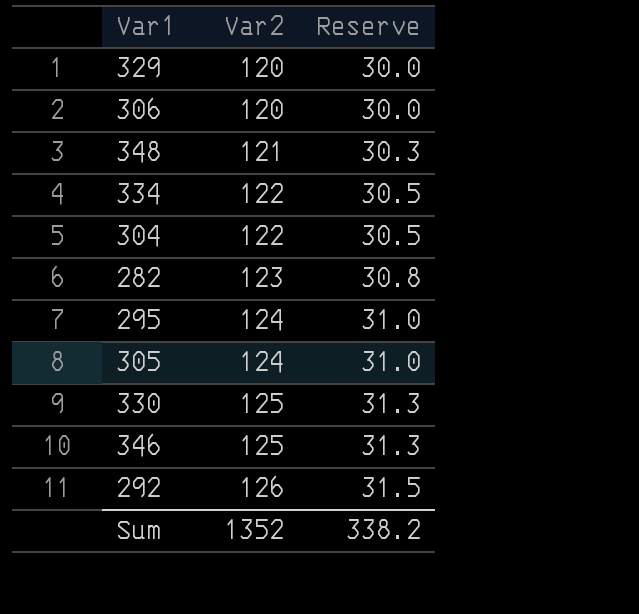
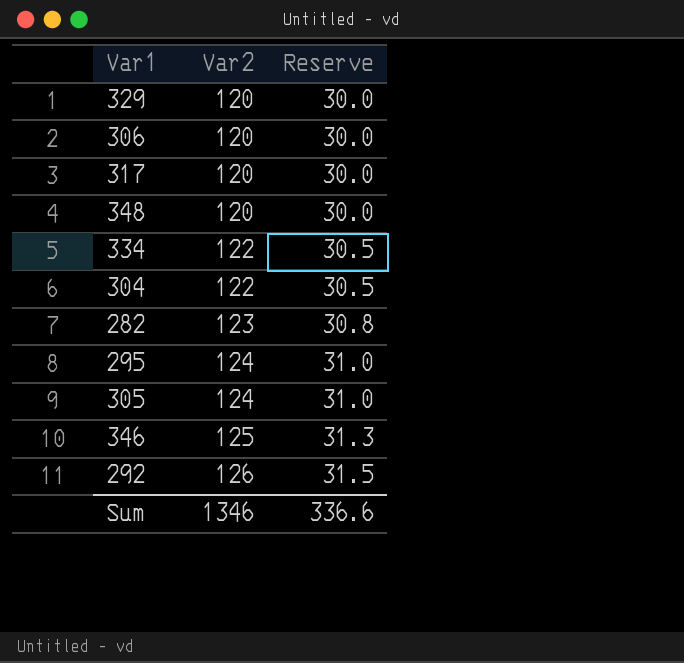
row 330: 125 | 31.3 -> none
row 317: none -> 120 | 30.0
348 | Var2: 121 -> 120
348 | Reserve: 30.3 -> 30.0
Sum | Var2: 1352 -> 1346
Sum | Reserve: 338.2 -> 336.6

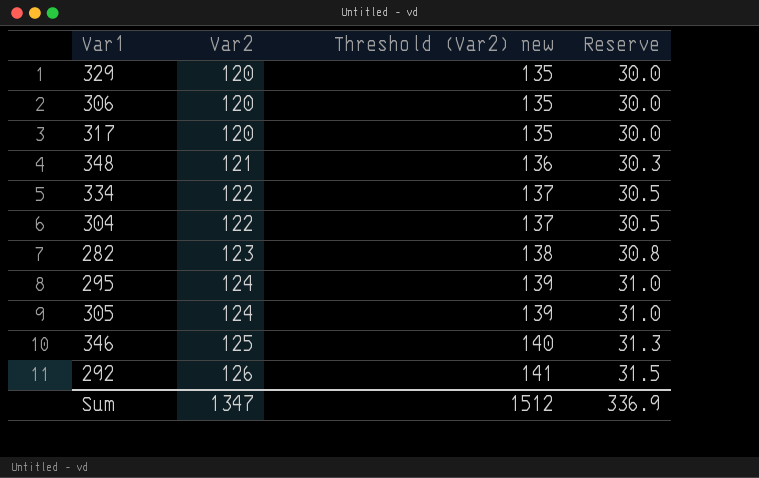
column Threshold (Var2) new | formula: none -> [Var2] + 15
348 | Var2: 120 -> 121
348 | Reserve: 30.0 -> 30.3
Sum | Var2: 1346 -> 1347
Sum | Reserve: 336.6 -> 336.9

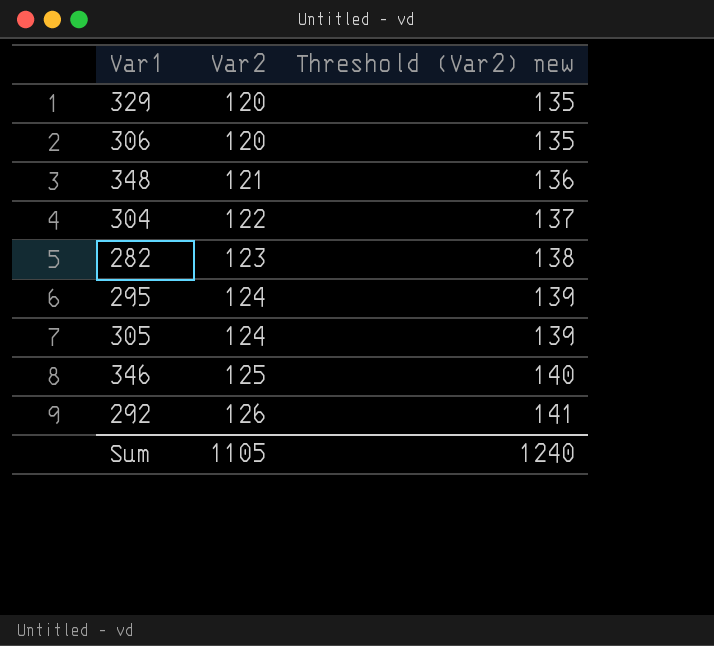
column Reserve | formula: [Var2] * 0.25 -> none
row 317: 120 | 135 | 30.0 -> none
row 334: 122 | 137 | 30.5 -> none
Sum | Var2: 1347 -> 1105
Sum | Threshold (Var2) new: 1512 -> 1240

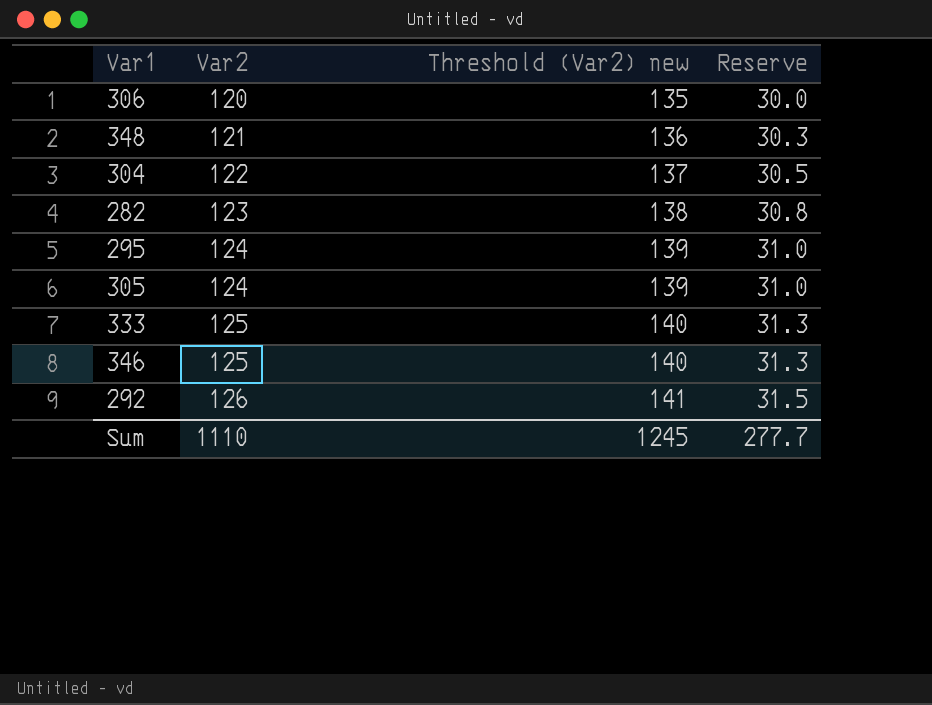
column Reserve | formula: none -> [Var2] * 0.25
row 329: 120 | 135 -> none
row 333: none -> 125 | 140 | 31.3
Sum | Var2: 1105 -> 1110
Sum | Threshold (Var2) new: 1240 -> 1245

